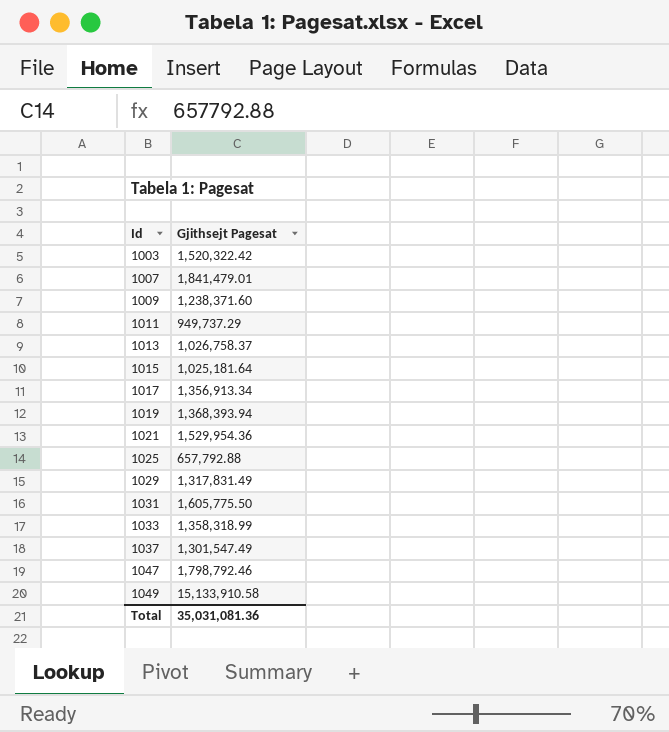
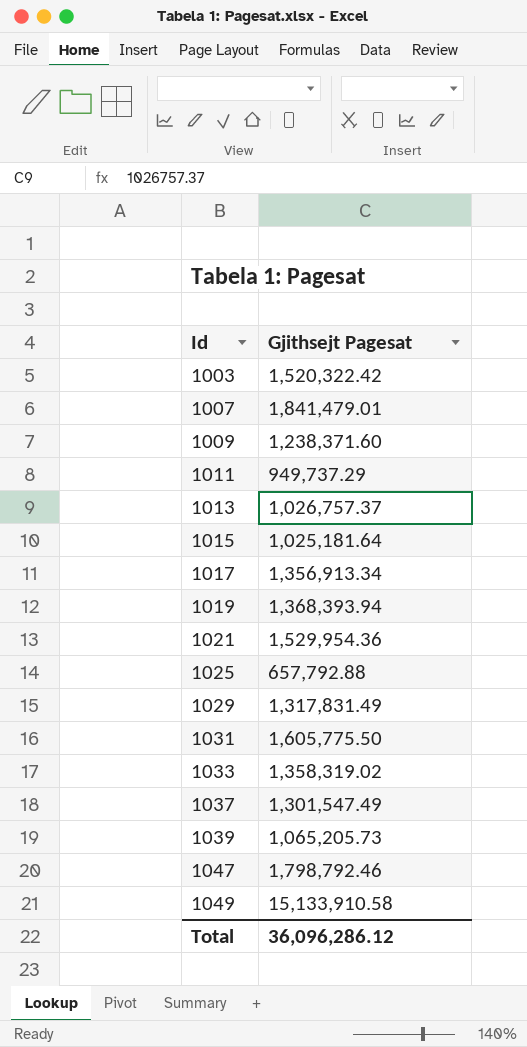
1013 | Gjithsejt Pagesat: 1,026,758.37 -> 1,026,757.37
1033 | Gjithsejt Pagesat: 1,358,318.99 -> 1,358,319.02
row 1039: none -> 1,065,205.73
Total | Gjithsejt Pagesat: 35,031,081.36 -> 36,096,286.12

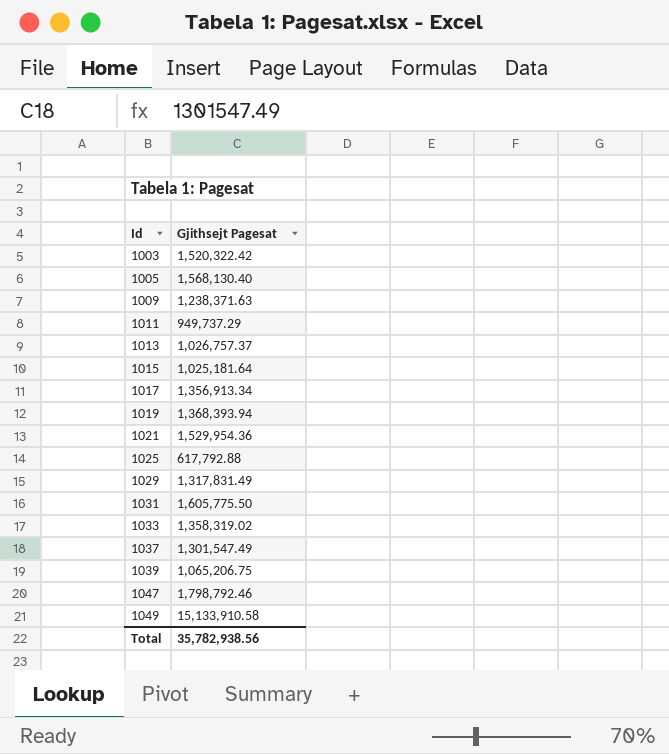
row 1007: 1,841,479.01 -> none
row 1005: none -> 1,568,130.40
1009 | Gjithsejt Pagesat: 1,238,371.60 -> 1,238,371.63
1025 | Gjithsejt Pagesat: 657,792.88 -> 617,792.88
1039 | Gjithsejt Pagesat: 1,065,205.73 -> 1,065,206.75
Total | Gjithsejt Pagesat: 36,096,286.12 -> 35,782,938.56

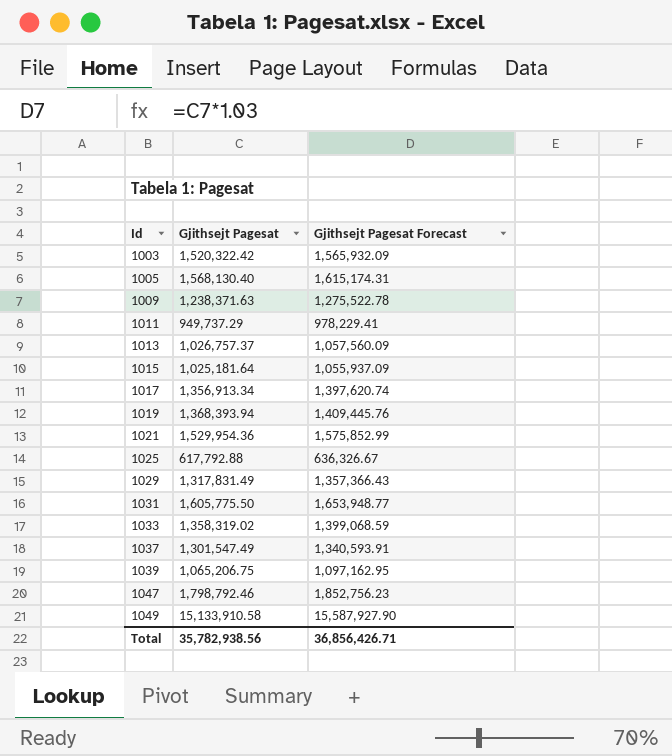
column Gjithsejt Pagesat Forecast | formula: none -> [Gjithsejt Pagesat] * 1.03

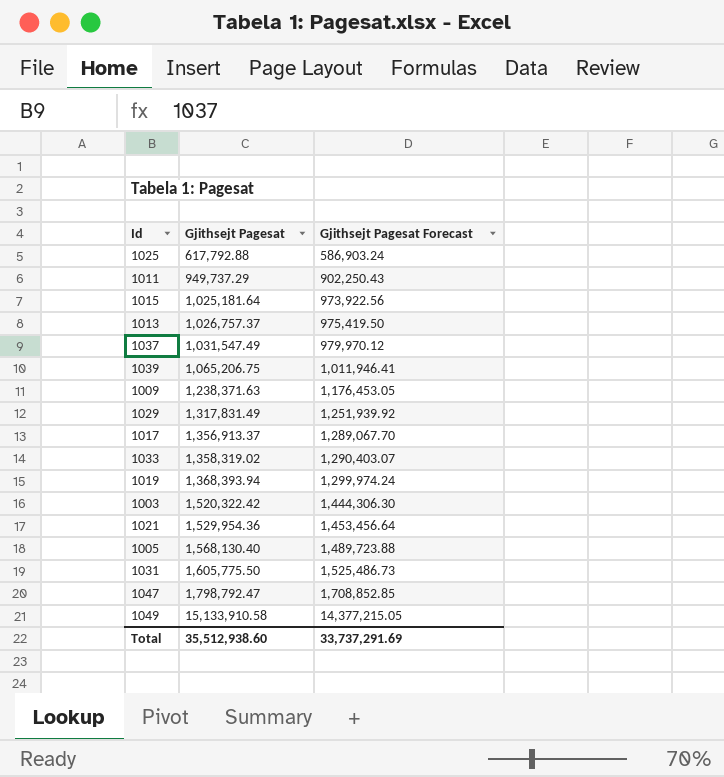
row order: Id ascending -> Gjithsejt Pagesat ascending
column Gjithsejt Pagesat Forecast | formula: [Gjithsejt Pagesat] * 1.03 -> [Gjithsejt Pagesat] * 0.95
1037 | Gjithsejt Pagesat: 1,301,547.49 -> 1,031,547.49
1017 | Gjithsejt Pagesat: 1,356,913.34 -> 1,356,913.37
1047 | Gjithsejt Pagesat: 1,798,792.46 -> 1,798,792.47
Total | Gjithsejt Pagesat: 35,782,938.56 -> 35,512,938.60
Total | Gjithsejt Pagesat Forecast: 36,856,426.71 -> 33,737,291.69

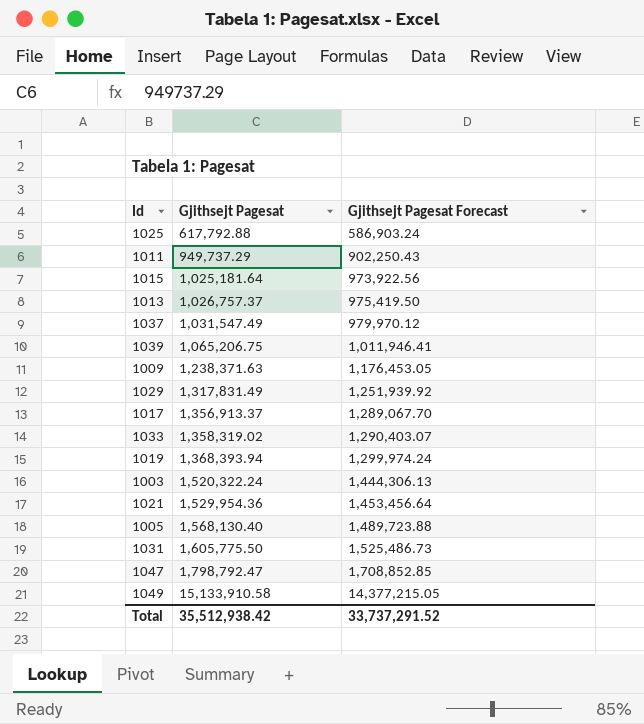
1003 | Gjithsejt Pagesat: 1,520,322.42 -> 1,520,322.24
1003 | Gjithsejt Pagesat Forecast: 1,444,306.30 -> 1,444,306.13
Total | Gjithsejt Pagesat: 35,512,938.60 -> 35,512,938.42
Total | Gjithsejt Pagesat Forecast: 33,737,291.69 -> 33,737,291.52

